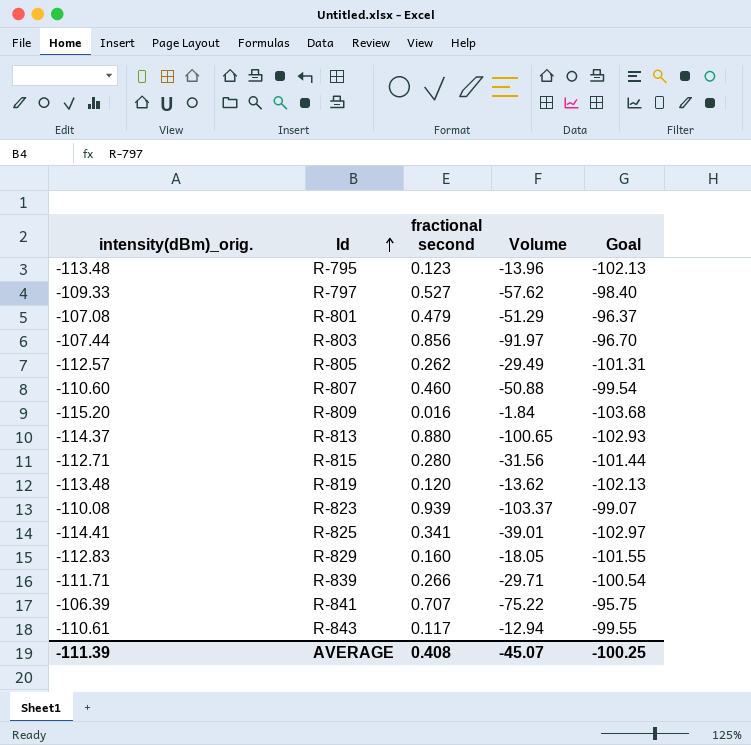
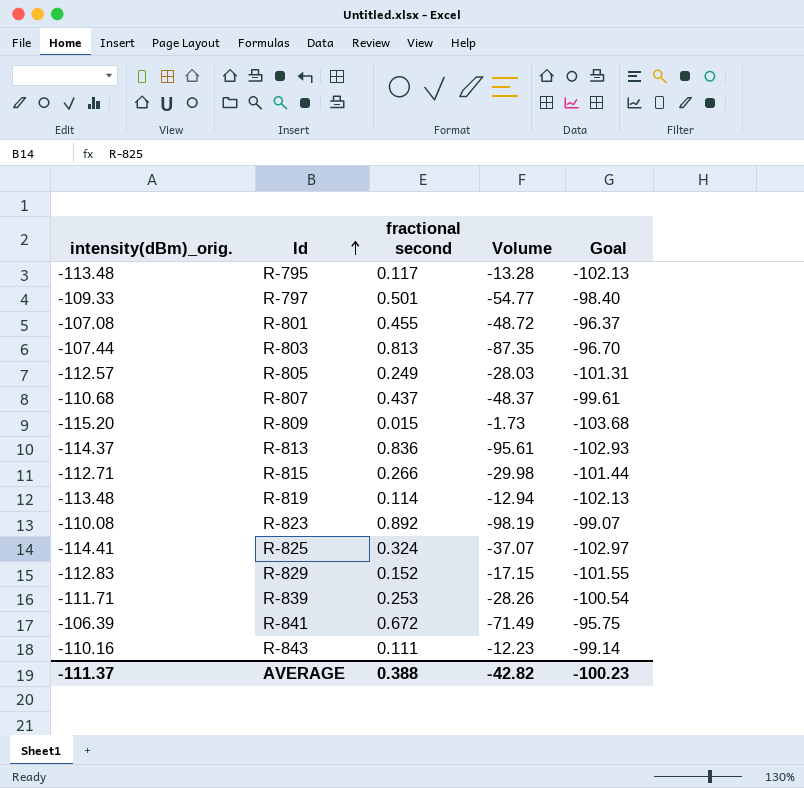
R-795 | fractional second: 0.123 -> 0.117
R-795 | Volume: -13.96 -> -13.28
R-797 | fractional second: 0.527 -> 0.501
R-797 | Volume: -57.62 -> -54.77
R-801 | fractional second: 0.479 -> 0.455
R-801 | Volume: -51.29 -> -48.72
R-803 | fractional second: 0.856 -> 0.813
R-803 | Volume: -91.97 -> -87.35
R-805 | fractional second: 0.262 -> 0.249
R-805 | Volume: -29.49 -> -28.03
R-807 | intensity(dBm)_orig.: -110.60 -> -110.68
R-807 | fractional second: 0.460 -> 0.437
R-807 | Volume: -50.88 -> -48.37
R-807 | Goal: -99.54 -> -99.61
R-809 | fractional second: 0.016 -> 0.015
R-809 | Volume: -1.84 -> -1.73
R-813 | fractional second: 0.880 -> 0.836
R-813 | Volume: -100.65 -> -95.61
R-815 | fractional second: 0.280 -> 0.266
R-815 | Volume: -31.56 -> -29.98
R-819 | fractional second: 0.120 -> 0.114
R-819 | Volume: -13.62 -> -12.94
R-823 | fractional second: 0.939 -> 0.892
R-823 | Volume: -103.37 -> -98.19
R-825 | fractional second: 0.341 -> 0.324
R-825 | Volume: -39.01 -> -37.07
R-829 | fractional second: 0.160 -> 0.152
R-829 | Volume: -18.05 -> -17.15
R-839 | fractional second: 0.266 -> 0.253
R-839 | Volume: -29.71 -> -28.26
R-841 | fractional second: 0.707 -> 0.672
R-841 | Volume: -75.22 -> -71.49
R-843 | intensity(dBm)_orig.: -110.61 -> -110.16
R-843 | fractional second: 0.117 -> 0.111
R-843 | Volume: -12.94 -> -12.23
R-843 | Goal: -99.55 -> -99.14
AVERAGE | intensity(dBm)_orig.: -111.39 -> -111.37
AVERAGE | fractional second: 0.408 -> 0.388
AVERAGE | Volume: -45.07 -> -42.82
AVERAGE | Goal: -100.25 -> -100.23

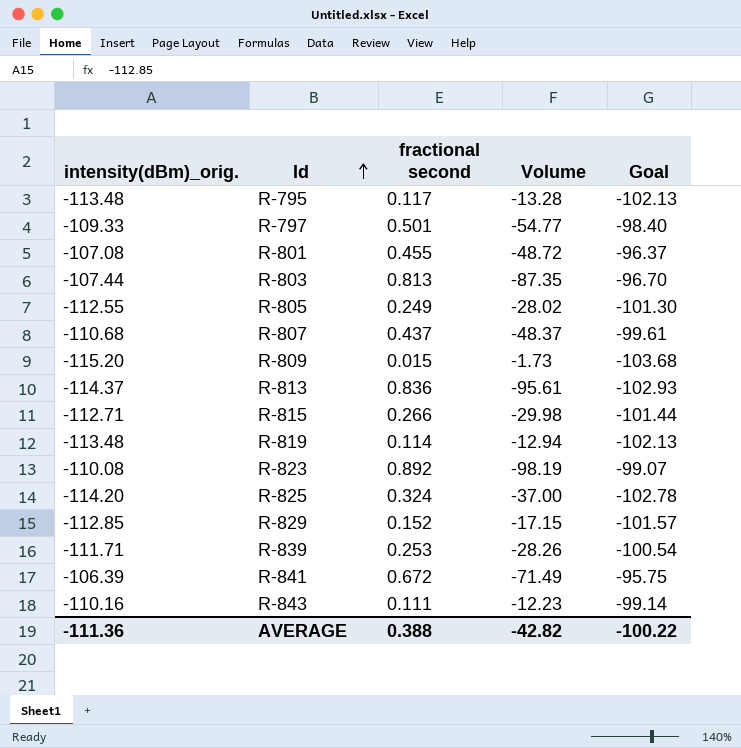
R-805 | intensity(dBm)_orig.: -112.57 -> -112.55
R-805 | Volume: -28.03 -> -28.02
R-805 | Goal: -101.31 -> -101.30
R-825 | intensity(dBm)_orig.: -114.41 -> -114.20
R-825 | Volume: -37.07 -> -37.00
R-825 | Goal: -102.97 -> -102.78
R-829 | intensity(dBm)_orig.: -112.83 -> -112.85
R-829 | Goal: -101.55 -> -101.57
AVERAGE | intensity(dBm)_orig.: -111.37 -> -111.36
AVERAGE | Goal: -100.23 -> -100.22

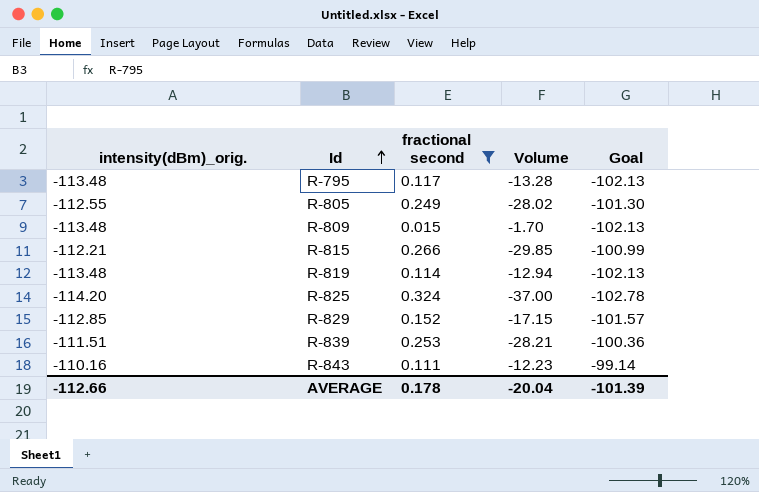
filter: none -> fractional second <= 0.324
R-809 | intensity(dBm)_orig.: -115.20 -> -113.48
R-809 | Volume: -1.73 -> -1.70
R-809 | Goal: -103.68 -> -102.13
R-815 | intensity(dBm)_orig.: -112.71 -> -112.21
R-815 | Volume: -29.98 -> -29.85
R-815 | Goal: -101.44 -> -100.99
R-839 | intensity(dBm)_orig.: -111.71 -> -111.51
R-839 | Volume: -28.26 -> -28.21
R-839 | Goal: -100.54 -> -100.36
AVERAGE | intensity(dBm)_orig.: -111.36 -> -112.66
AVERAGE | fractional second: 0.388 -> 0.178
AVERAGE | Volume: -42.82 -> -20.04
AVERAGE | Goal: -100.22 -> -101.39

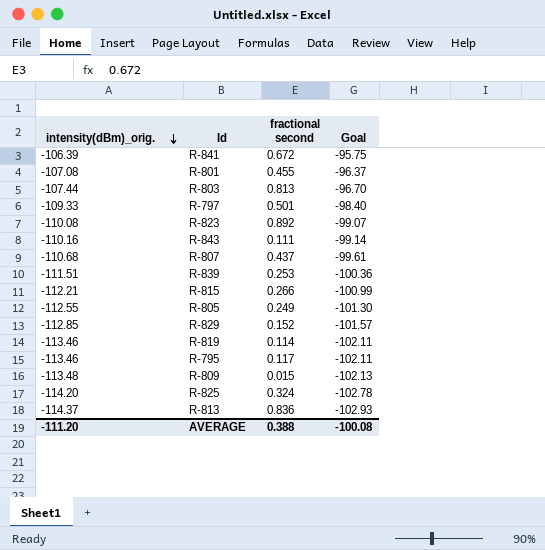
filter: fractional second <= 0.324 -> none
row order: Id ascending -> intensity(dBm)_orig. descending
column Volume | formula: [intensity(dBm)_orig.] * [fractional second] -> none
R-819 | intensity(dBm)_orig.: -113.48 -> -113.46
R-819 | Goal: -102.13 -> -102.11
R-795 | intensity(dBm)_orig.: -113.48 -> -113.46
R-795 | Goal: -102.13 -> -102.11
AVERAGE | intensity(dBm)_orig.: -112.66 -> -111.20
AVERAGE | fractional second: 0.178 -> 0.388
AVERAGE | Goal: -101.39 -> -100.08

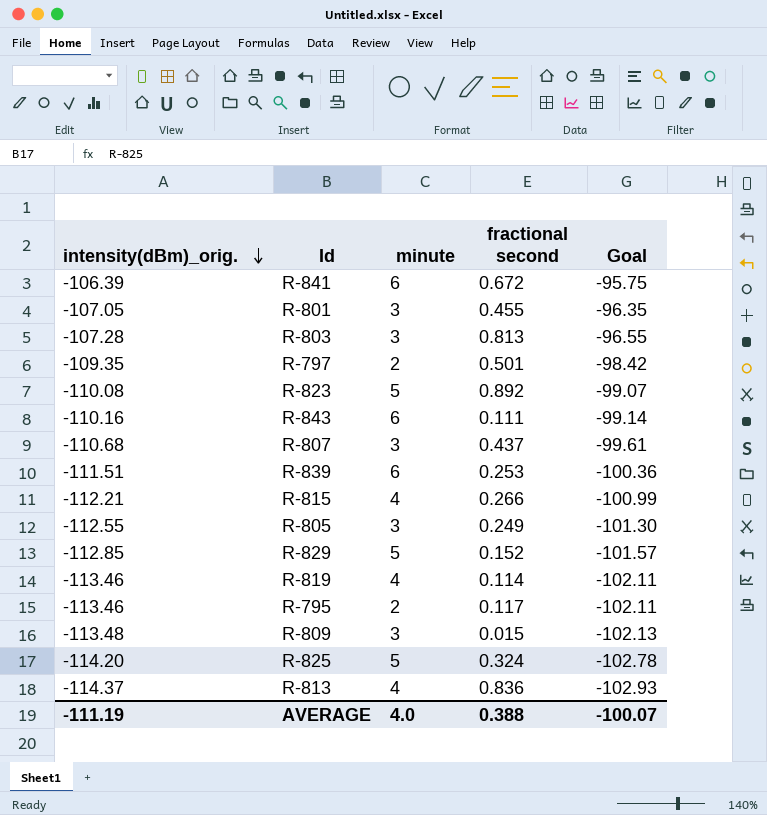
column minute | position: none -> 3
R-801 | intensity(dBm)_orig.: -107.08 -> -107.05
R-801 | Goal: -96.37 -> -96.35
R-803 | intensity(dBm)_orig.: -107.44 -> -107.28
R-803 | Goal: -96.70 -> -96.55
R-797 | intensity(dBm)_orig.: -109.33 -> -109.35
R-797 | Goal: -98.40 -> -98.42
AVERAGE | intensity(dBm)_orig.: -111.20 -> -111.19
AVERAGE | Goal: -100.08 -> -100.07

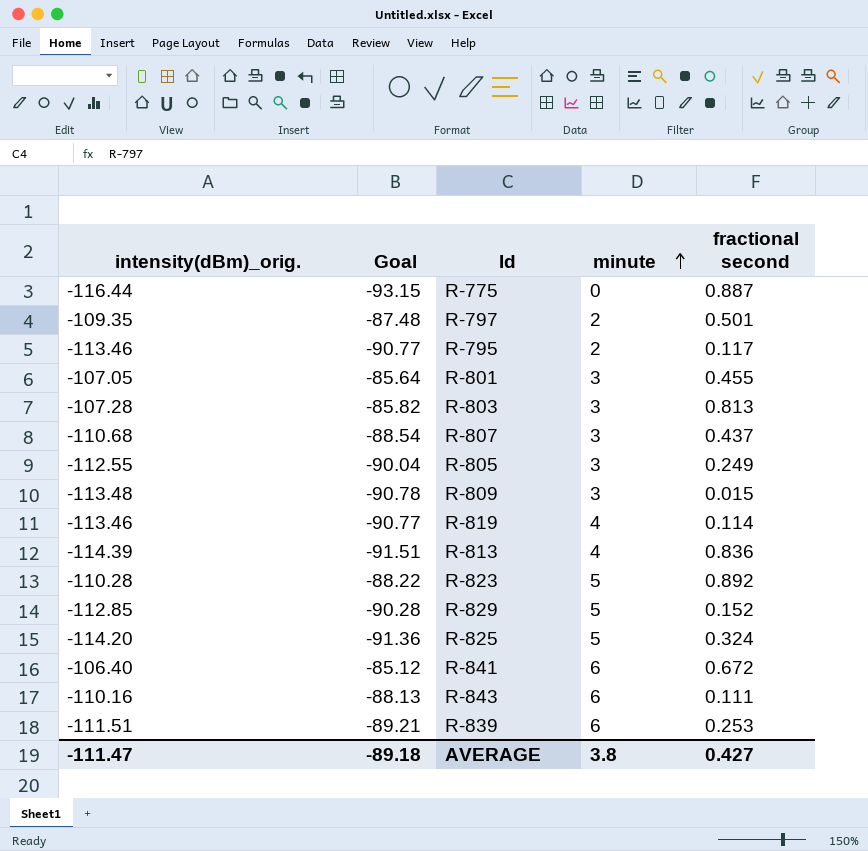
row order: intensity(dBm)_orig. descending -> minute ascending
column Goal | formula: [intensity(dBm)_orig.] * 0.9 -> [intensity(dBm)_orig.] * 0.8
column Goal | position: 5 -> 2
row R-815: -112.21 | 4 | 0.266 | -100.99 -> none
row R-775: none -> -116.44 | -93.15 | 0 | 0.887
R-813 | intensity(dBm)_orig.: -114.37 -> -114.39
R-823 | intensity(dBm)_orig.: -110.08 -> -110.28
R-841 | intensity(dBm)_orig.: -106.39 -> -106.40
AVERAGE | intensity(dBm)_orig.: -111.19 -> -111.47
AVERAGE | Goal: -100.07 -> -89.18
AVERAGE | minute: 4.0 -> 3.8
AVERAGE | fractional second: 0.388 -> 0.427

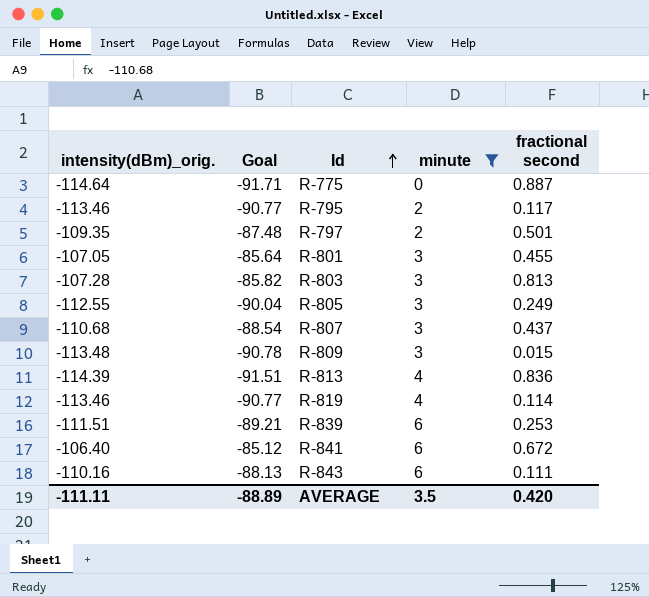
filter: none -> minute != 5
row order: minute ascending -> Id ascending
R-775 | intensity(dBm)_orig.: -116.44 -> -114.64
R-775 | Goal: -93.15 -> -91.71
AVERAGE | intensity(dBm)_orig.: -111.47 -> -111.11
AVERAGE | Goal: -89.18 -> -88.89
AVERAGE | minute: 3.8 -> 3.5
AVERAGE | fractional second: 0.427 -> 0.420

